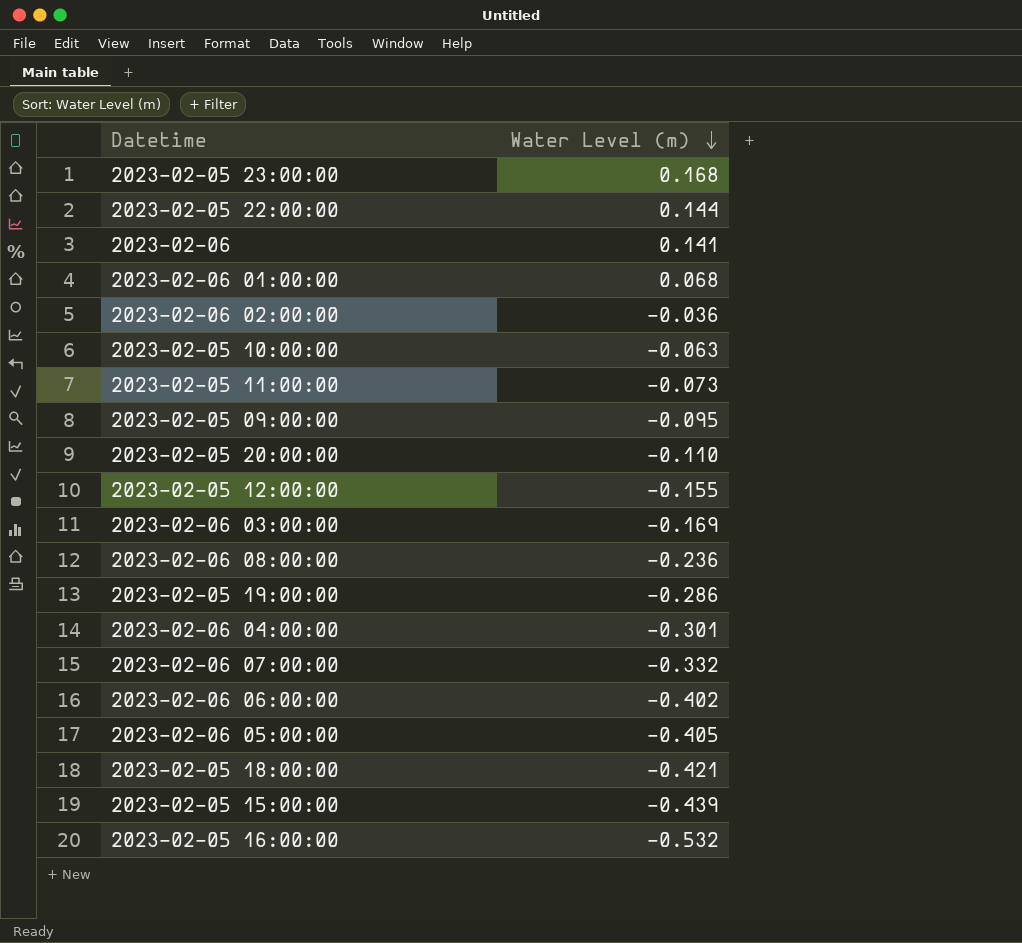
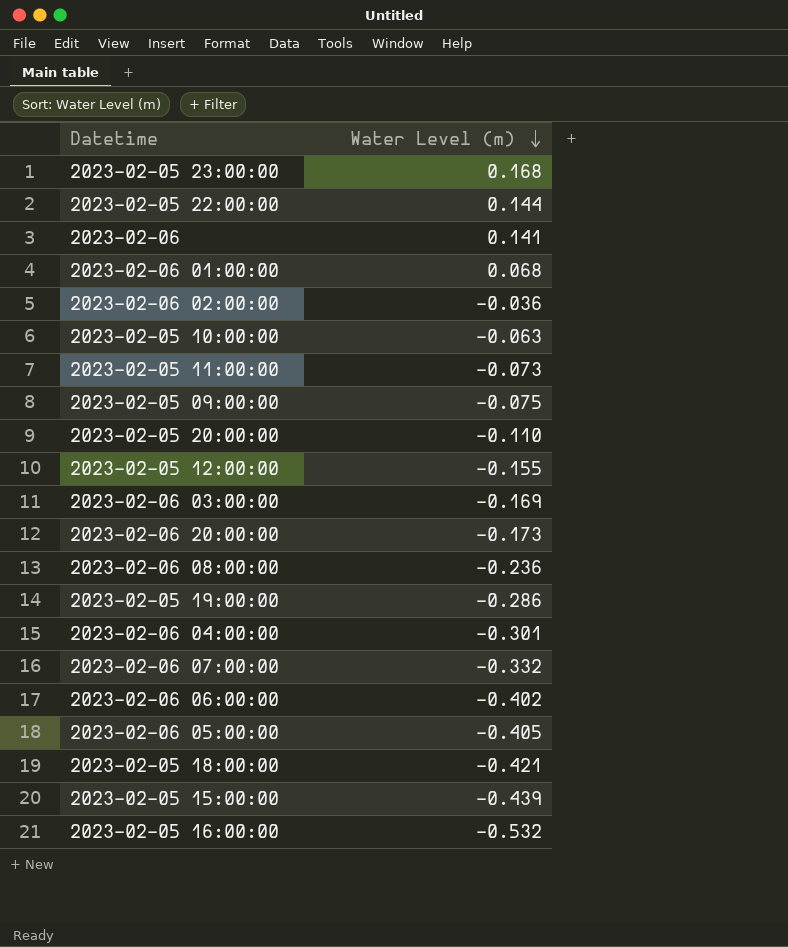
2023-02-05 09:00:00 | Water Level (m): -0.095 -> -0.075
row 2023-02-06 20:00:00: none -> -0.173

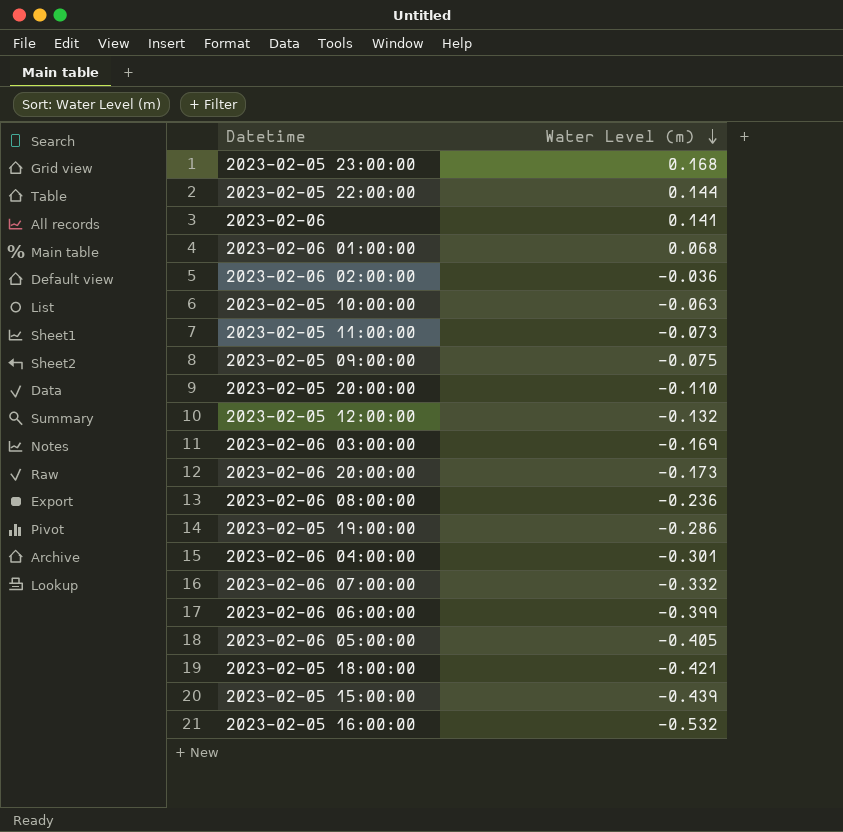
2023-02-05 12:00:00 | Water Level (m): -0.155 -> -0.132
2023-02-06 06:00:00 | Water Level (m): -0.402 -> -0.399

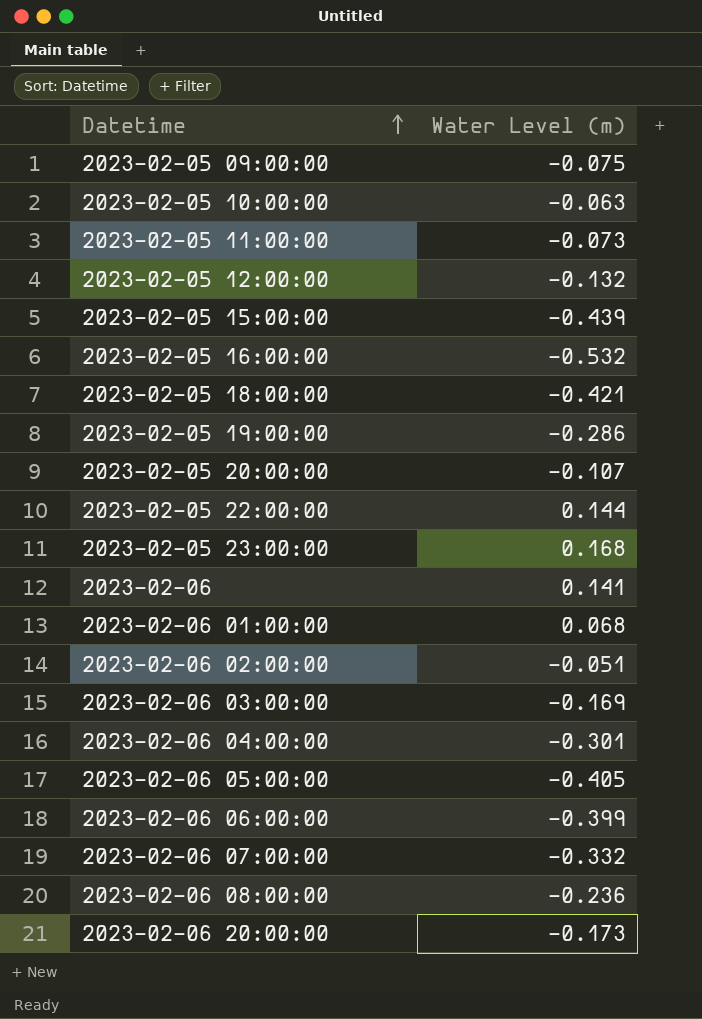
row order: Water Level (m) descending -> Datetime ascending
2023-02-05 20:00:00 | Water Level (m): -0.110 -> -0.107
2023-02-06 02:00:00 | Water Level (m): -0.036 -> -0.051

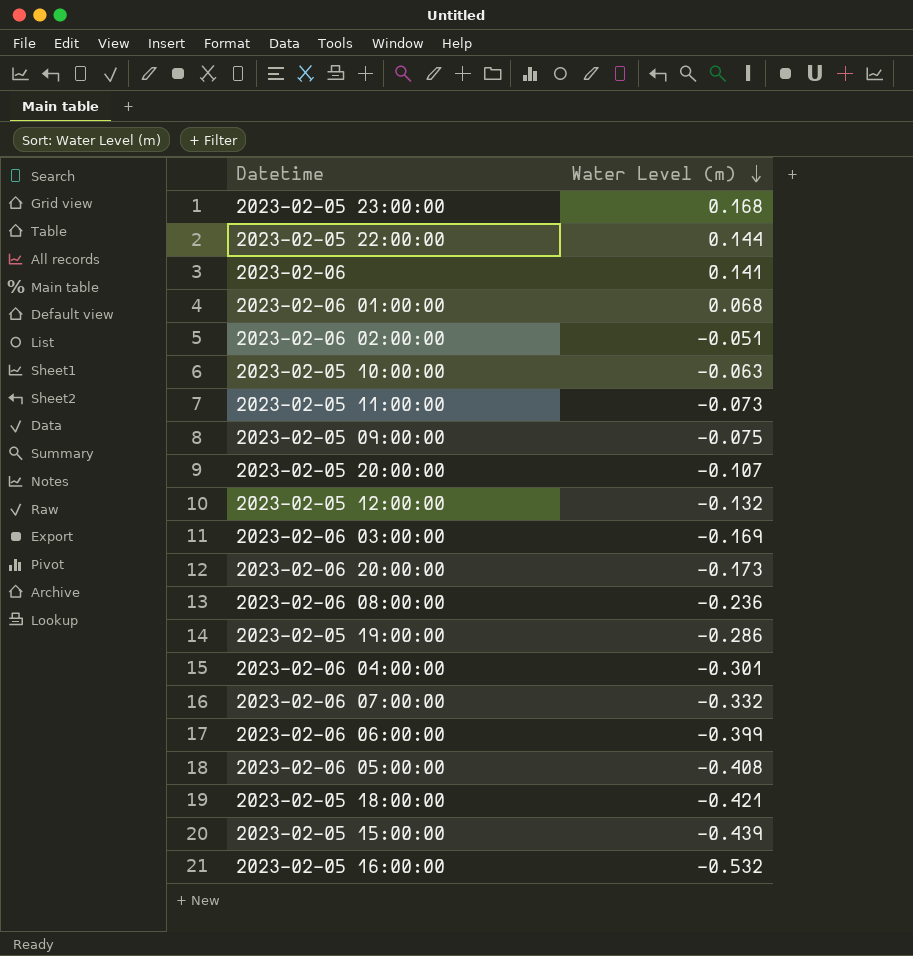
row order: Datetime ascending -> Water Level (m) descending
2023-02-06 05:00:00 | Water Level (m): -0.405 -> -0.408

